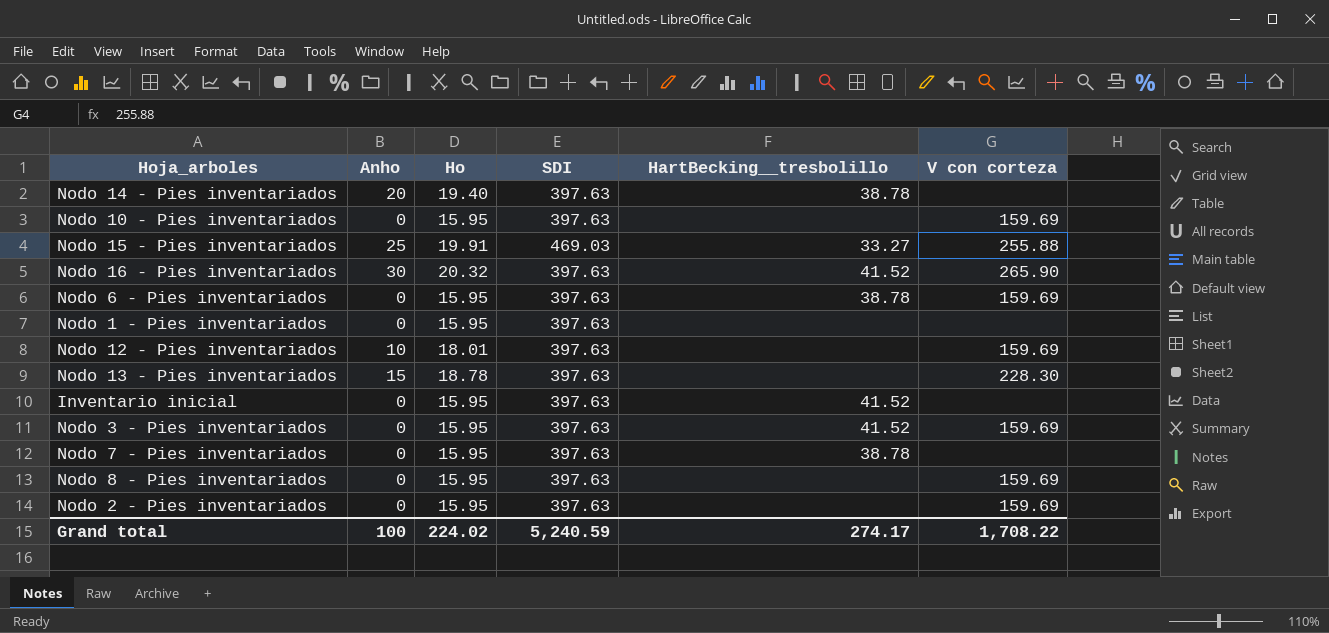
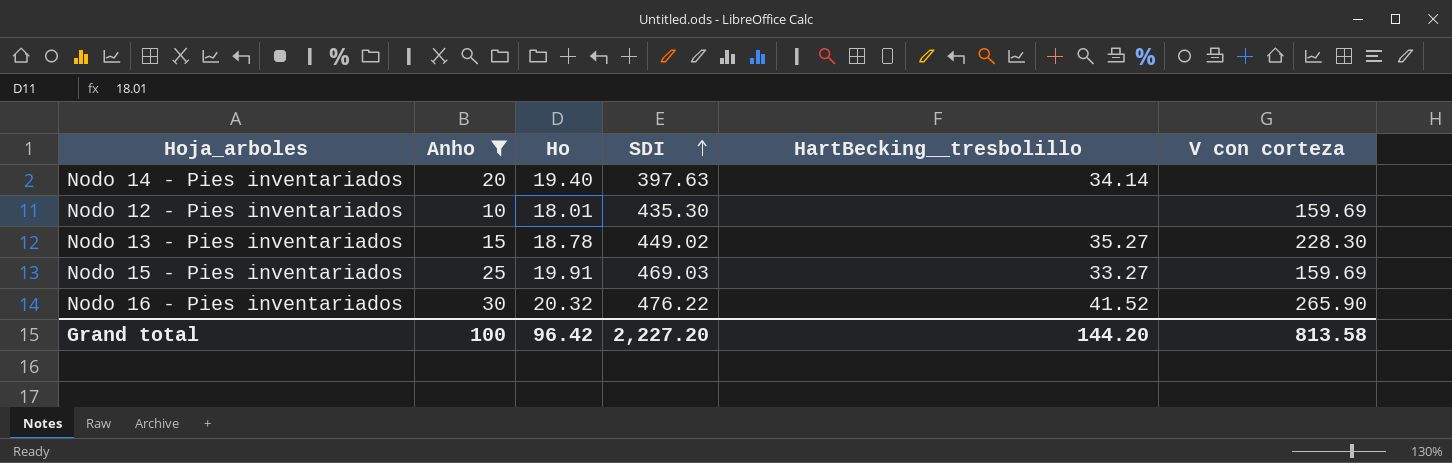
filter: none -> Anho != 0
row order: none -> SDI ascending
Nodo 14 - Pies inventariados | HartBecking__tresbolillo: 38.78 -> 34.14
Nodo 12 - Pies inventariados | SDI: 397.63 -> 435.30
Nodo 13 - Pies inventariados | SDI: 397.63 -> 449.02
Nodo 13 - Pies inventariados | HartBecking__tresbolillo: none -> 35.27
Nodo 15 - Pies inventariados | V con corteza: 255.88 -> 159.69
Nodo 16 - Pies inventariados | SDI: 397.63 -> 476.22
Grand total | Ho: 224.02 -> 96.42
Grand total | SDI: 5,240.59 -> 2,227.20
Grand total | HartBecking__tresbolillo: 274.17 -> 144.20
Grand total | V con corteza: 1,708.22 -> 813.58

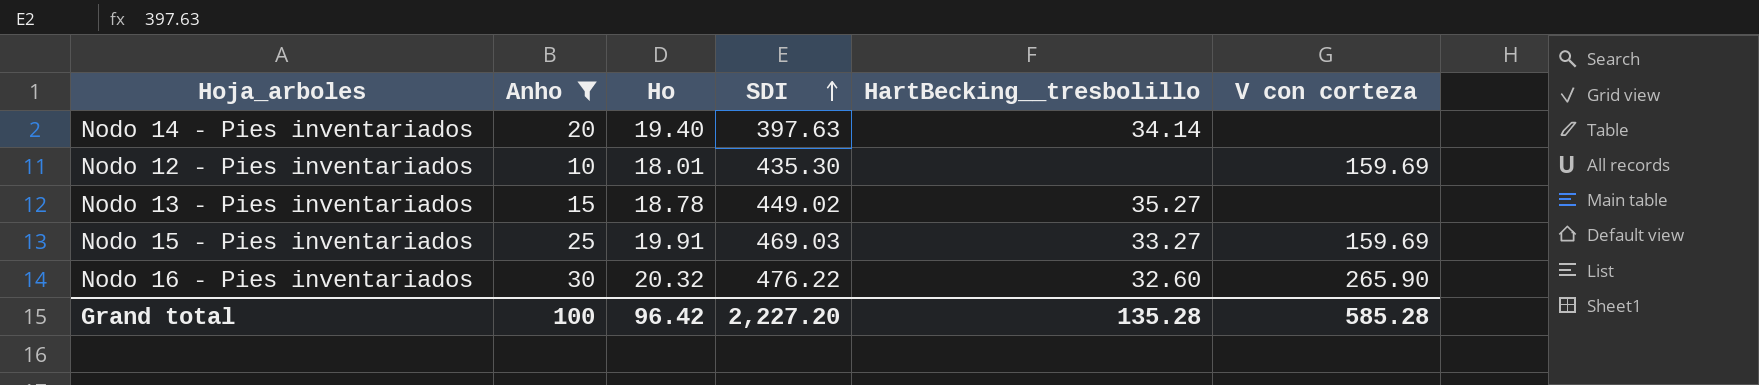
Nodo 13 - Pies inventariados | V con corteza: 228.30 -> none
Nodo 16 - Pies inventariados | HartBecking__tresbolillo: 41.52 -> 32.60
Grand total | HartBecking__tresbolillo: 144.20 -> 135.28
Grand total | V con corteza: 813.58 -> 585.28

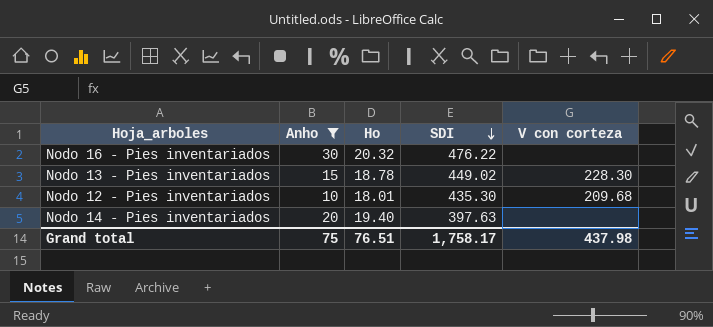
row order: SDI ascending -> SDI descending
column HartBecking__tresbolillo | position: 5 -> none
row Nodo 15 - Pies inventariados: 25 | 19.91 | 469.03 | 33.27 | 159.69 -> none
Nodo 16 - Pies inventariados | V con corteza: 265.90 -> none
Nodo 13 - Pies inventariados | V con corteza: none -> 228.30
Nodo 12 - Pies inventariados | V con corteza: 159.69 -> 209.68
Grand total | Anho: 100 -> 75
Grand total | Ho: 96.42 -> 76.51
Grand total | SDI: 2,227.20 -> 1,758.17
Grand total | V con corteza: 585.28 -> 437.98

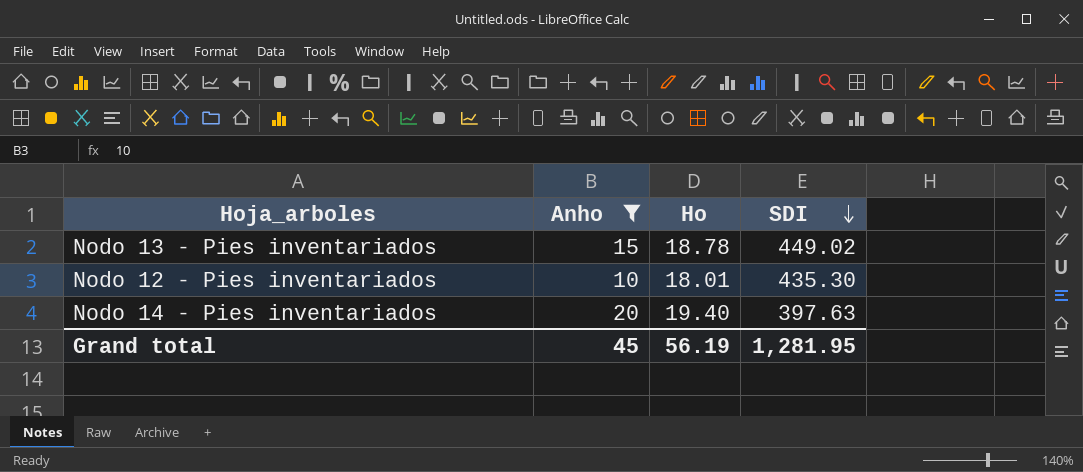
column V con corteza | position: 5 -> none
row Nodo 16 - Pies inventariados: 30 | 20.32 | 476.22 | none -> none
Grand total | Anho: 75 -> 45
Grand total | Ho: 76.51 -> 56.19
Grand total | SDI: 1,758.17 -> 1,281.95

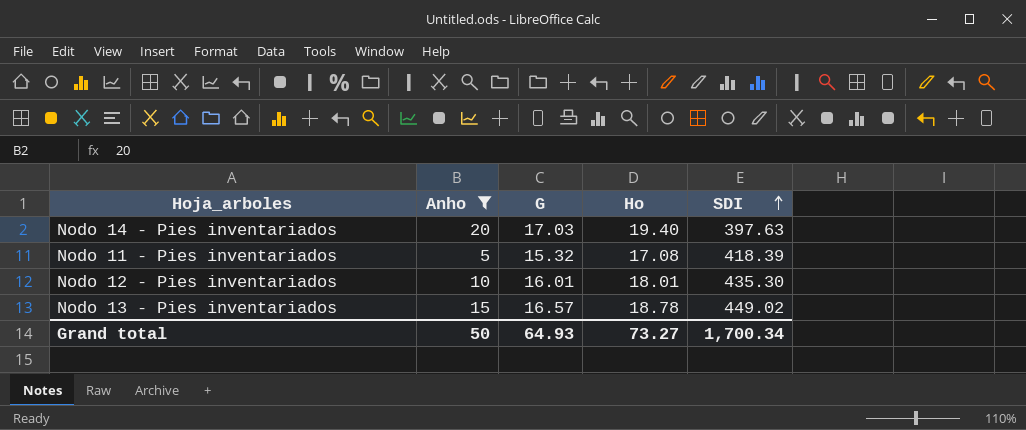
row order: SDI descending -> SDI ascending
column G | position: none -> 3
row Nodo 11 - Pies inventariados: none -> 5 | 15.32 | 17.08 | 418.39
Grand total | Anho: 45 -> 50
Grand total | Ho: 56.19 -> 73.27
Grand total | SDI: 1,281.95 -> 1,700.34

